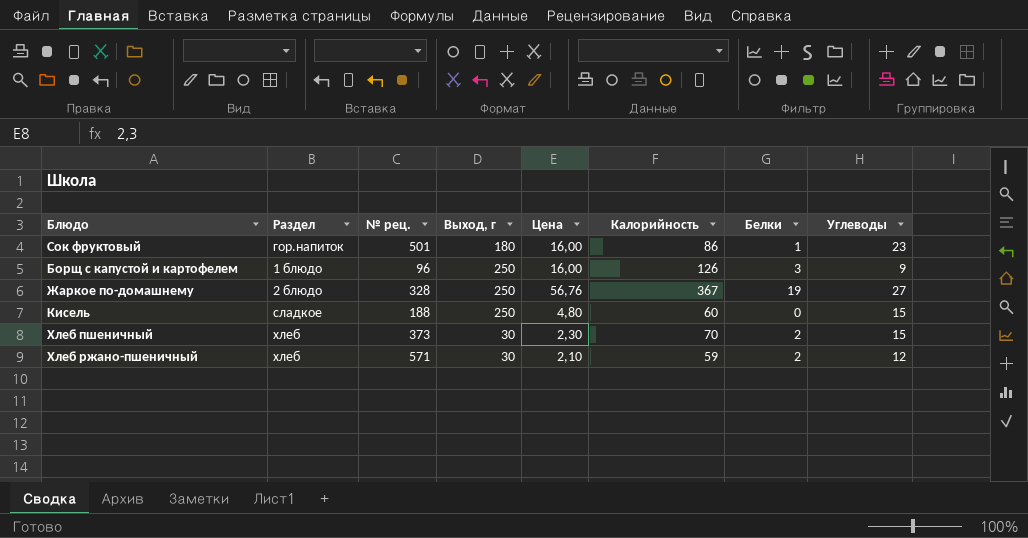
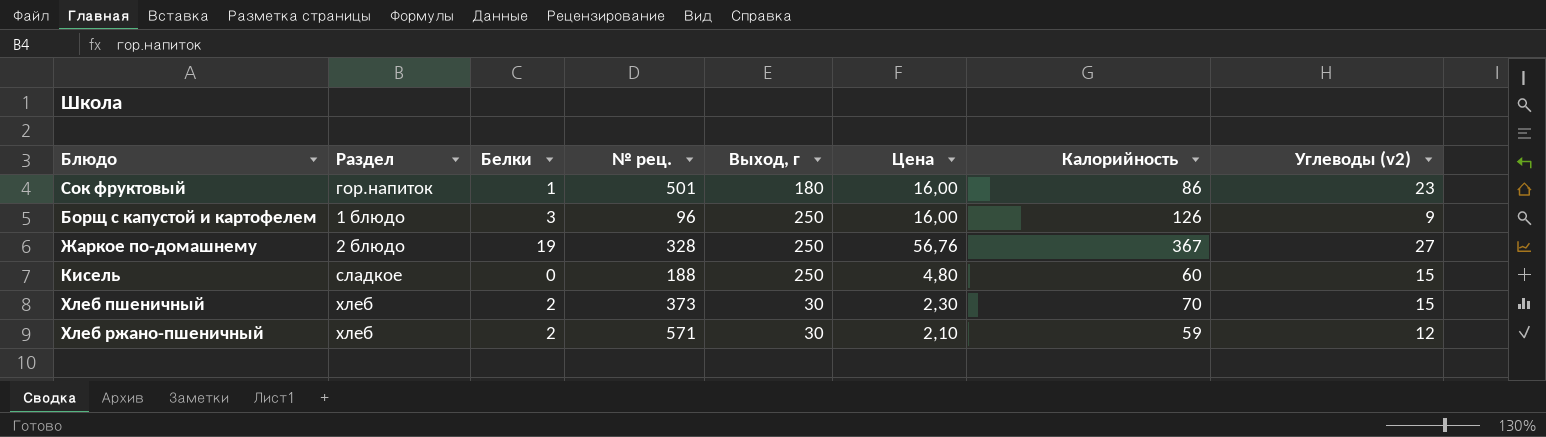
column Белки | position: 7 -> 3
column name: Углеводы -> Углеводы (v2)

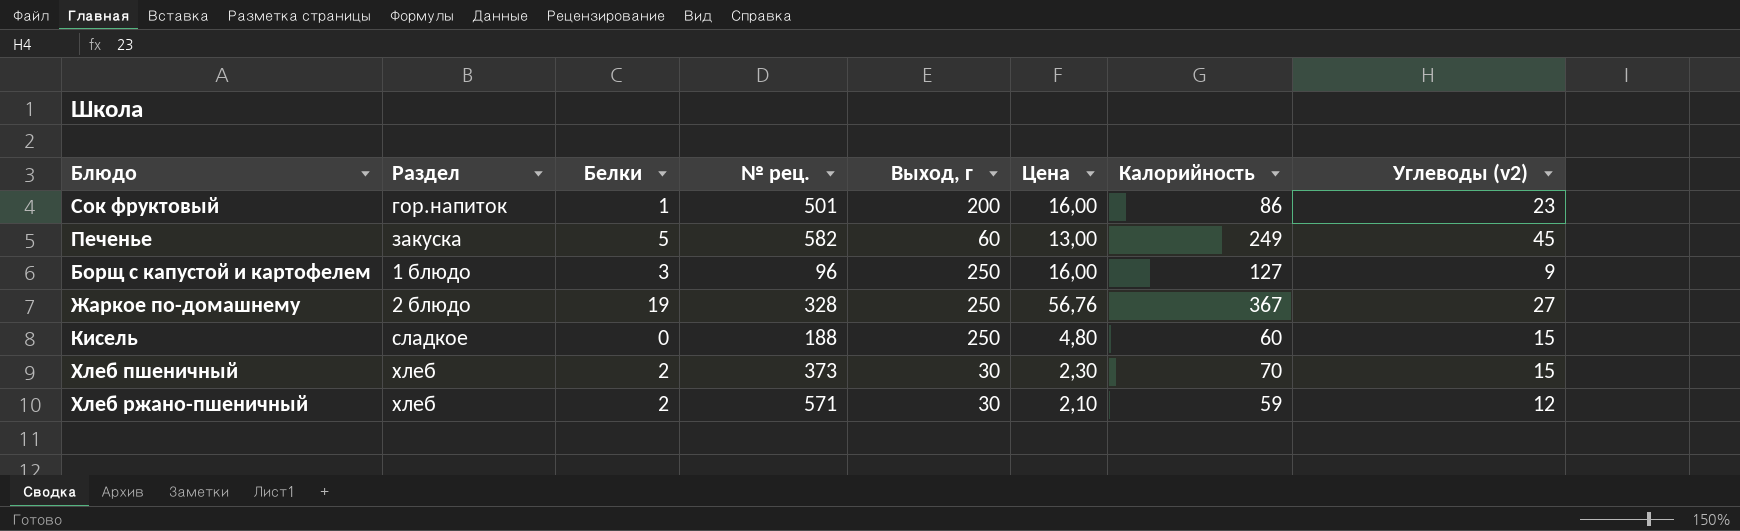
Сок фруктовый | Выход, г: 180 -> 200
row Печенье: none -> закуска | 5 | 582 | 60 | 13,00 | 249 | 45
Борщ с капустой и картофелем | Калорийность: 126 -> 127

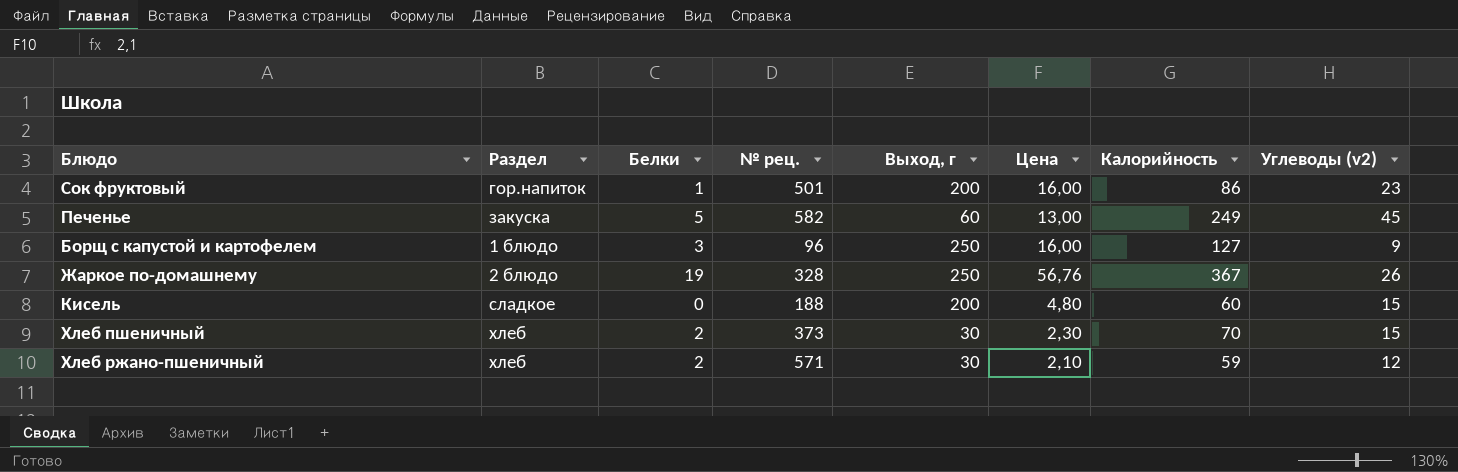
Жаркое по-домашнему | Углеводы (v2): 27 -> 26
Кисель | Выход, г: 250 -> 200

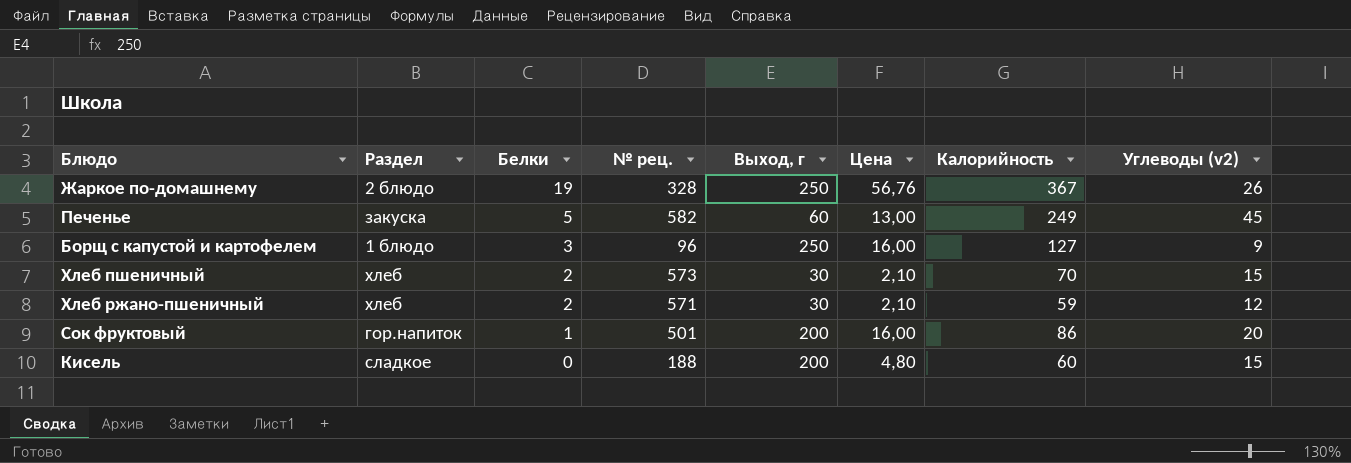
row order: none -> Белки descending
Хлеб пшеничный | № рец.: 373 -> 573
Хлеб пшеничный | Цена: 2,30 -> 2,10
Сок фруктовый | Углеводы (v2): 23 -> 20

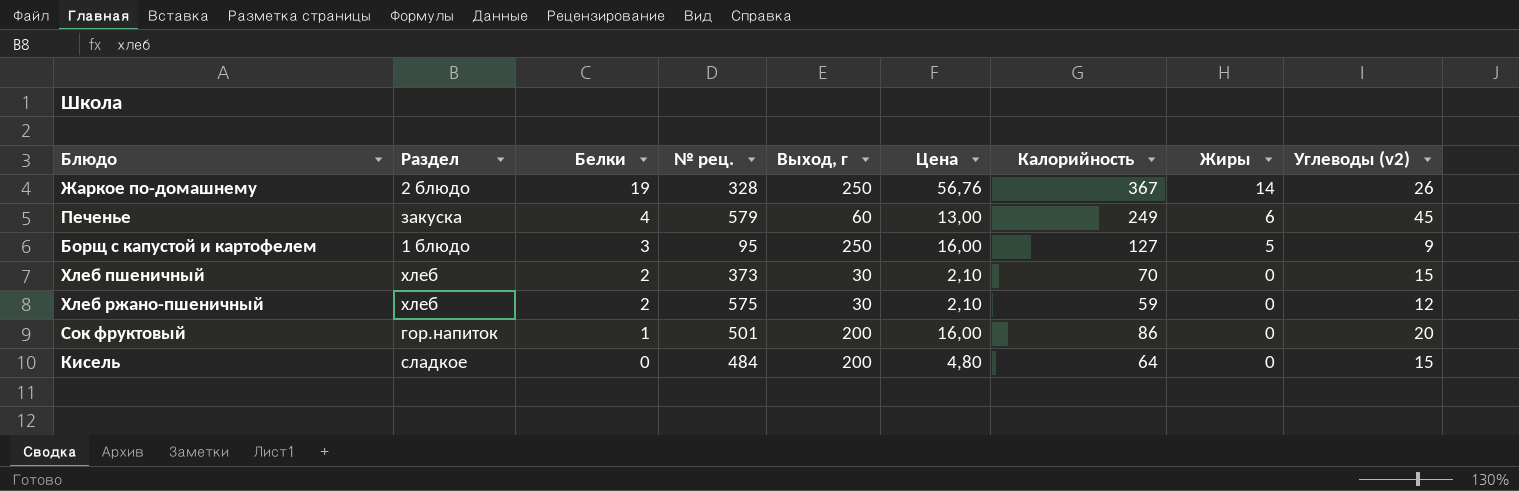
column Жиры | position: none -> 8
Печенье | Белки: 5 -> 4
Печенье | № рец.: 582 -> 579
Борщ с капустой и картофелем | № рец.: 96 -> 95
Хлеб пшеничный | № рец.: 573 -> 373
Хлеб ржано-пшеничный | № рец.: 571 -> 575
Кисель | № рец.: 188 -> 484
Кисель | Калорийность: 60 -> 64

